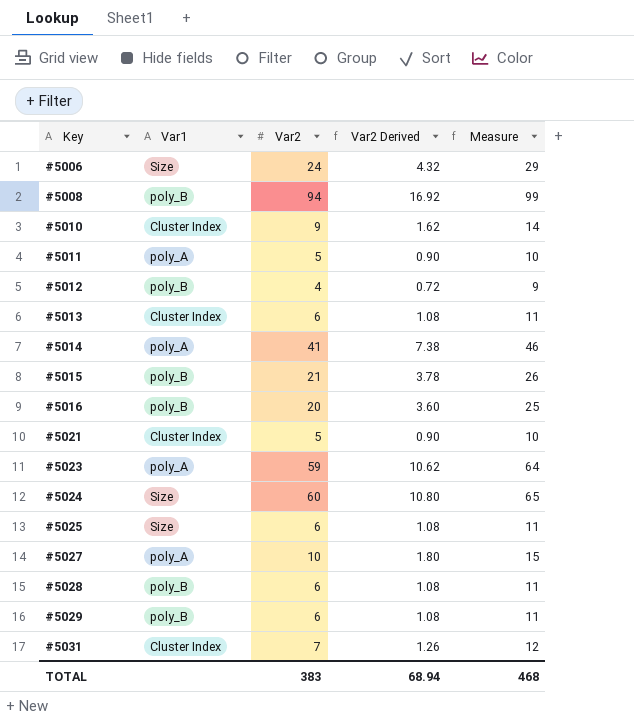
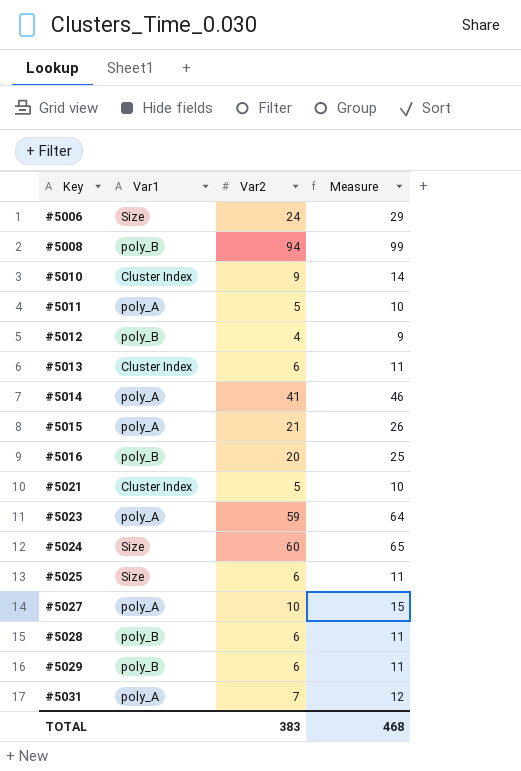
column Var2 Derived | formula: [Var2] * 0.18 -> none
#5015 | Var1: poly_B -> poly_A
#5031 | Var1: Cluster Index -> poly_A

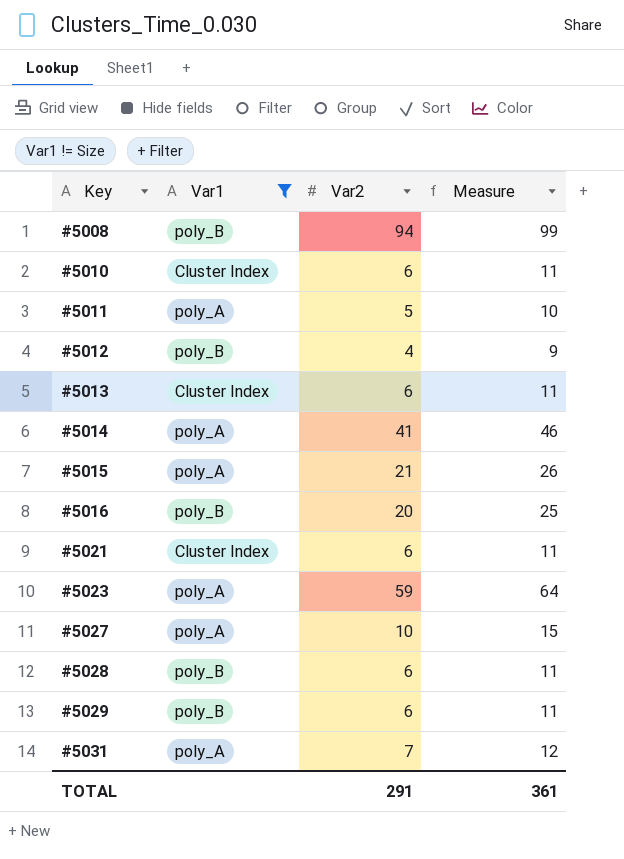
filter: none -> Var1 != Size
#5010 | Var2: 9 -> 6
#5010 | Measure: 14 -> 11
#5021 | Var2: 5 -> 6
#5021 | Measure: 10 -> 11
TOTAL | Var2: 383 -> 291
TOTAL | Measure: 468 -> 361

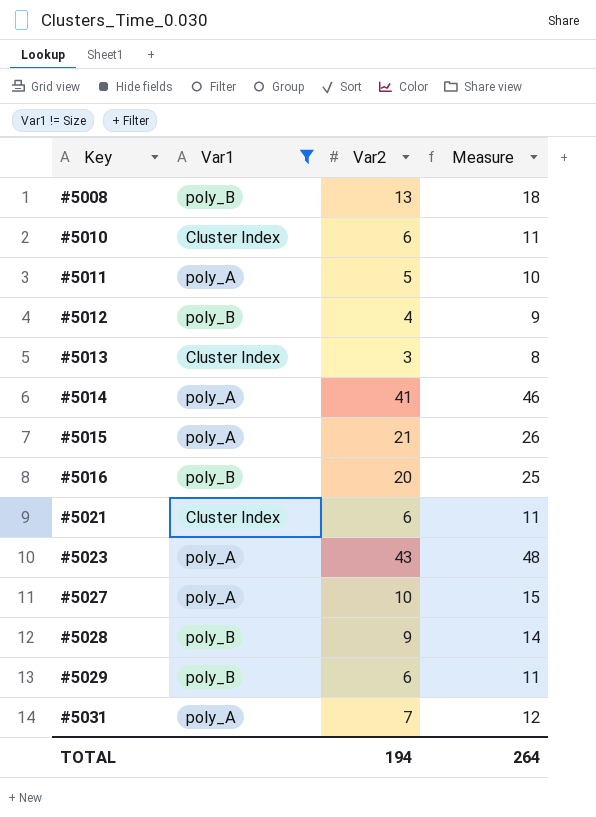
#5008 | Var2: 94 -> 13
#5008 | Measure: 99 -> 18
#5013 | Var2: 6 -> 3
#5013 | Measure: 11 -> 8
#5023 | Var2: 59 -> 43
#5023 | Measure: 64 -> 48
#5028 | Var2: 6 -> 9
#5028 | Measure: 11 -> 14
TOTAL | Var2: 291 -> 194
TOTAL | Measure: 361 -> 264

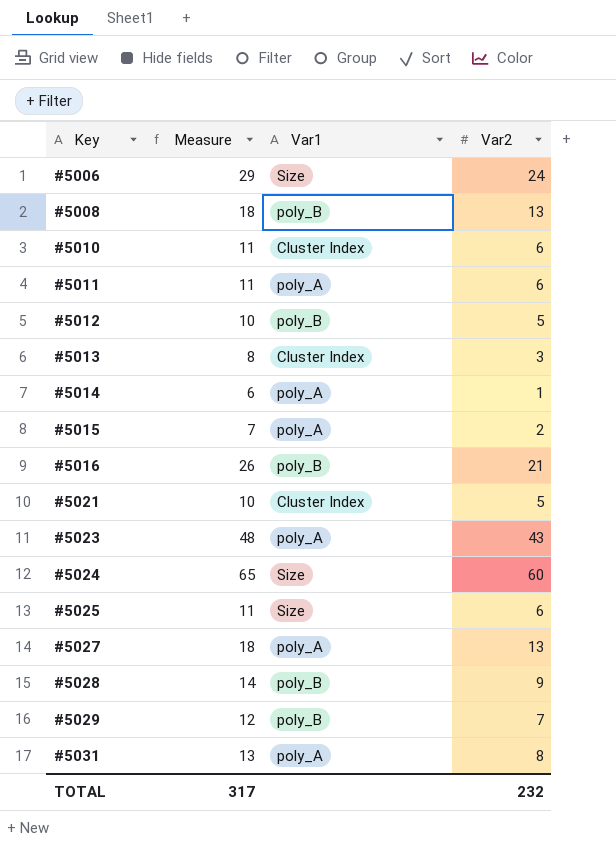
filter: Var1 != Size -> none
column Measure | position: 4 -> 2
#5011 | Measure: 10 -> 11
#5011 | Var2: 5 -> 6
#5012 | Measure: 9 -> 10
#5012 | Var2: 4 -> 5
#5014 | Measure: 46 -> 6
#5014 | Var2: 41 -> 1
#5015 | Measure: 26 -> 7
#5015 | Var2: 21 -> 2
#5016 | Measure: 25 -> 26
#5016 | Var2: 20 -> 21
#5021 | Measure: 11 -> 10
#5021 | Var2: 6 -> 5
#5027 | Measure: 15 -> 18
#5027 | Var2: 10 -> 13
#5029 | Measure: 11 -> 12
#5029 | Var2: 6 -> 7
#5031 | Measure: 12 -> 13
#5031 | Var2: 7 -> 8
TOTAL | Measure: 264 -> 317
TOTAL | Var2: 194 -> 232

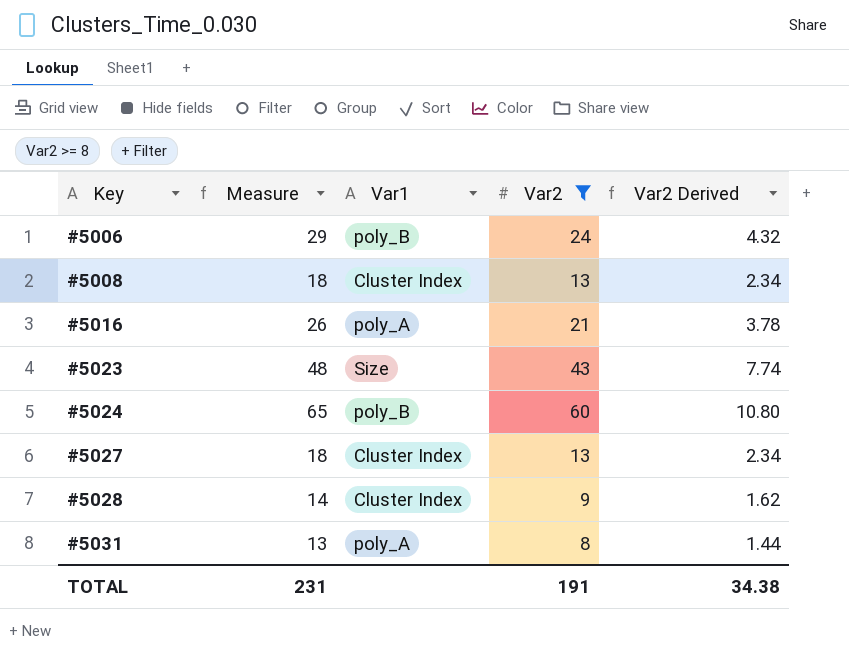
filter: none -> Var2 >= 8
column Var2 Derived | formula: none -> [Var2] * 0.18
#5006 | Var1: Size -> poly_B
#5008 | Var1: poly_B -> Cluster Index
#5016 | Var1: poly_B -> poly_A
#5023 | Var1: poly_A -> Size
#5024 | Var1: Size -> poly_B
#5027 | Var1: poly_A -> Cluster Index
#5028 | Var1: poly_B -> Cluster Index
TOTAL | Measure: 317 -> 231
TOTAL | Var2: 232 -> 191

